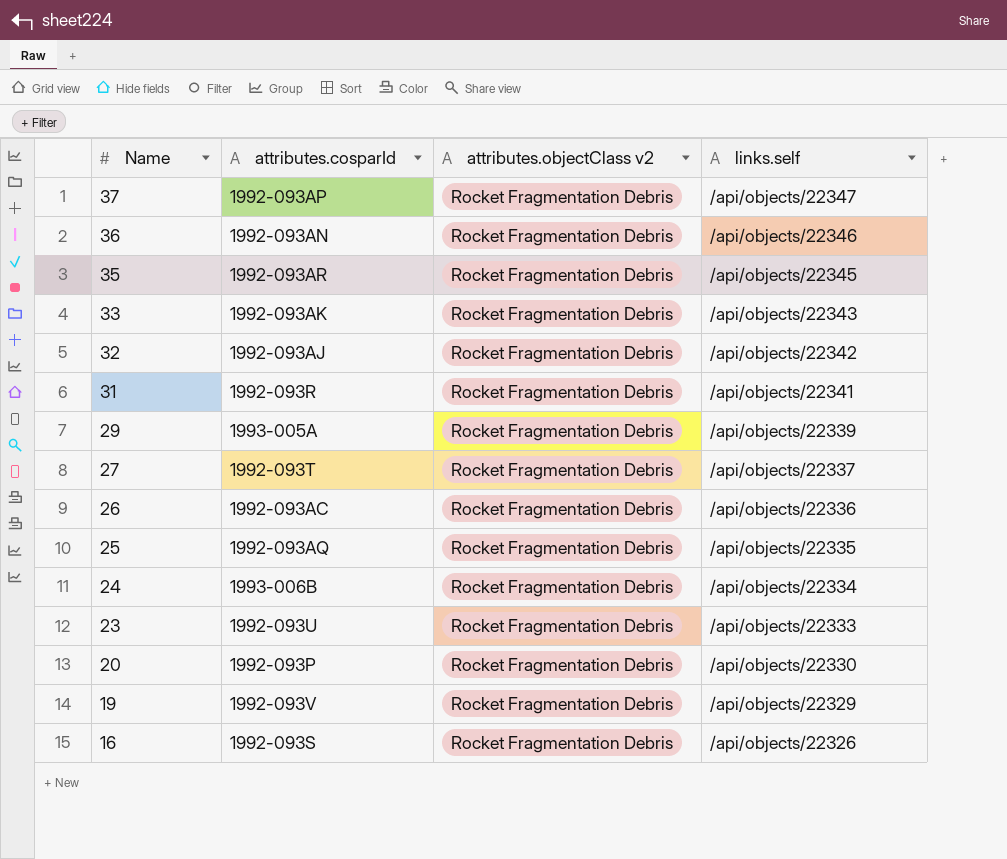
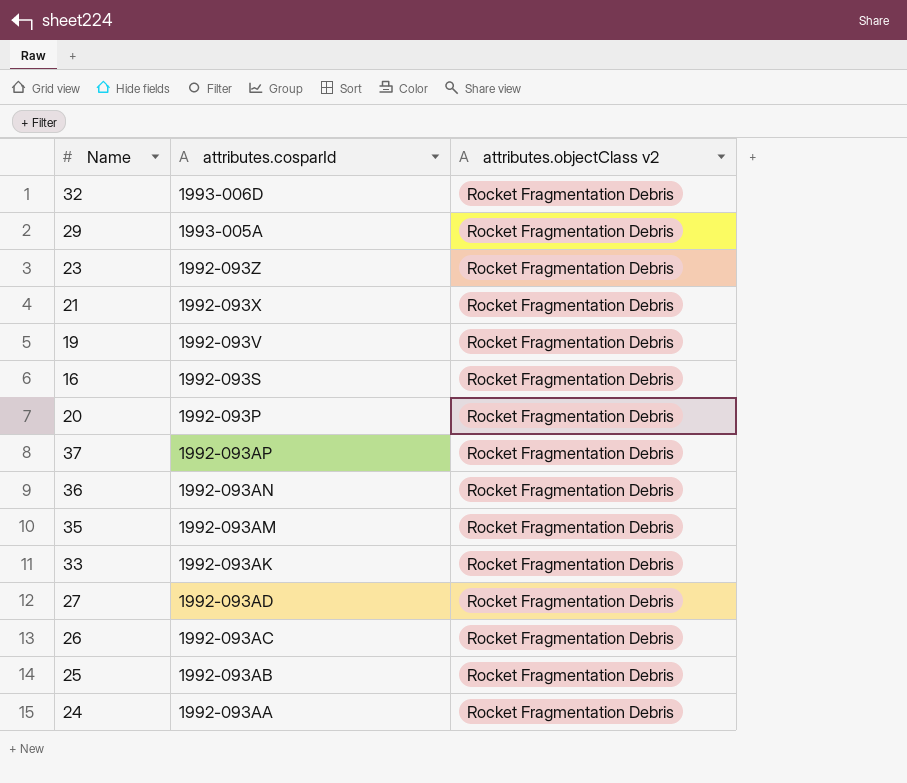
row order: Name descending -> attributes.cosparId descending
column links.self | position: 4 -> none
row 31: 1992-093R | Rocket Fragmentation Debris | /api/objects/22341 -> none
32 | attributes.cosparId: 1992-093AJ -> 1993-006D
23 | attributes.cosparId: 1992-093U -> 1992-093Z
row 21: none -> 1992-093X | Rocket Fragmentation Debris
35 | attributes.cosparId: 1992-093AR -> 1992-093AM
27 | attributes.cosparId: 1992-093T -> 1992-093AD
25 | attributes.cosparId: 1992-093AQ -> 1992-093AB
24 | attributes.cosparId: 1993-006B -> 1992-093AA

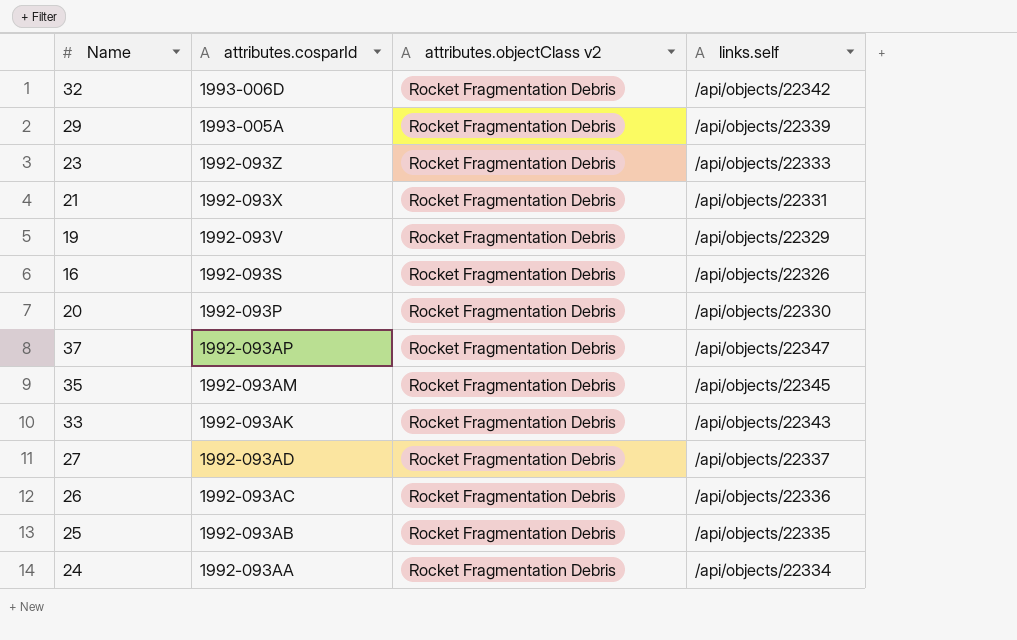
column links.self | position: none -> 4
row 36: 1992-093AN | Rocket Fragmentation Debris -> none

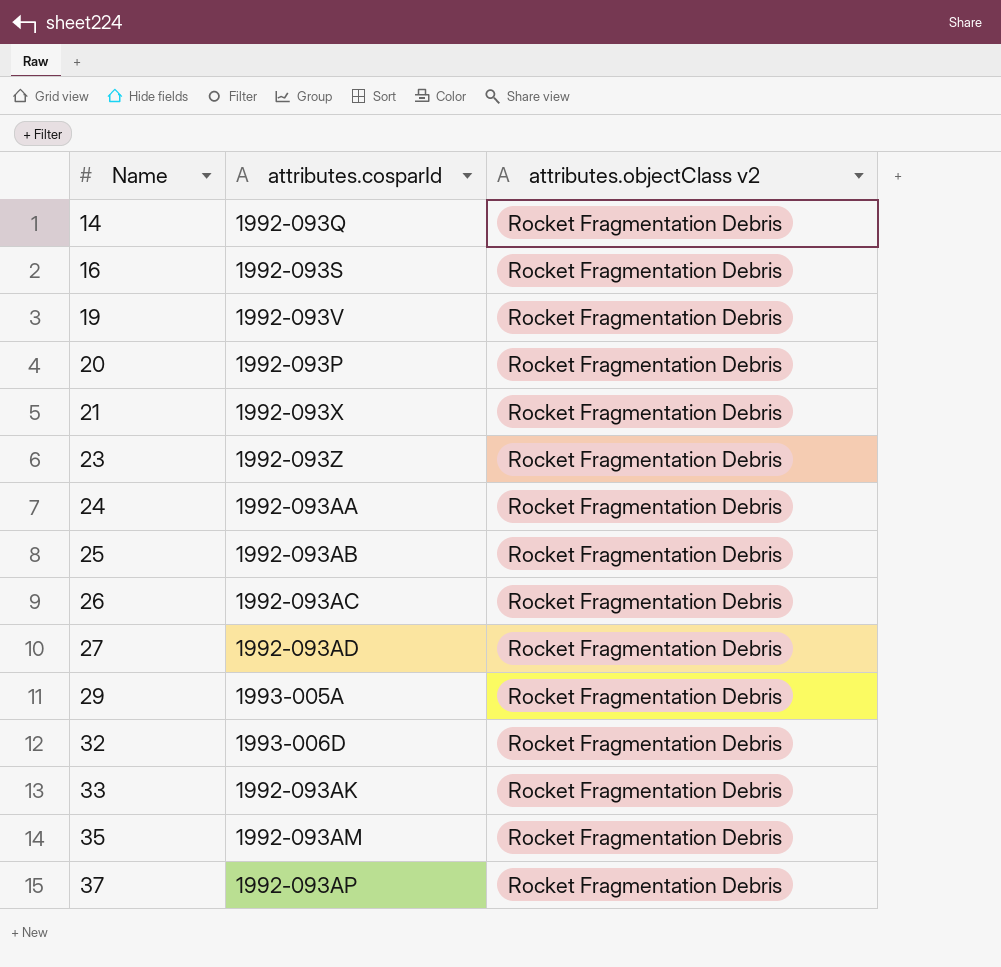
row order: attributes.cosparId descending -> Name ascending
column links.self | position: 4 -> none
row 14: none -> 1992-093Q | Rocket Fragmentation Debris

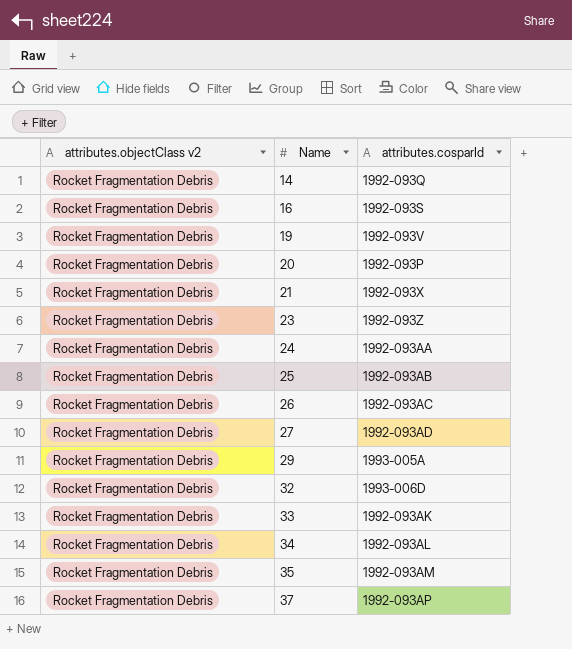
column attributes.objectClass v2 | position: 3 -> 1
row 34: none -> Rocket Fragmentation Debris | 1992-093AL

